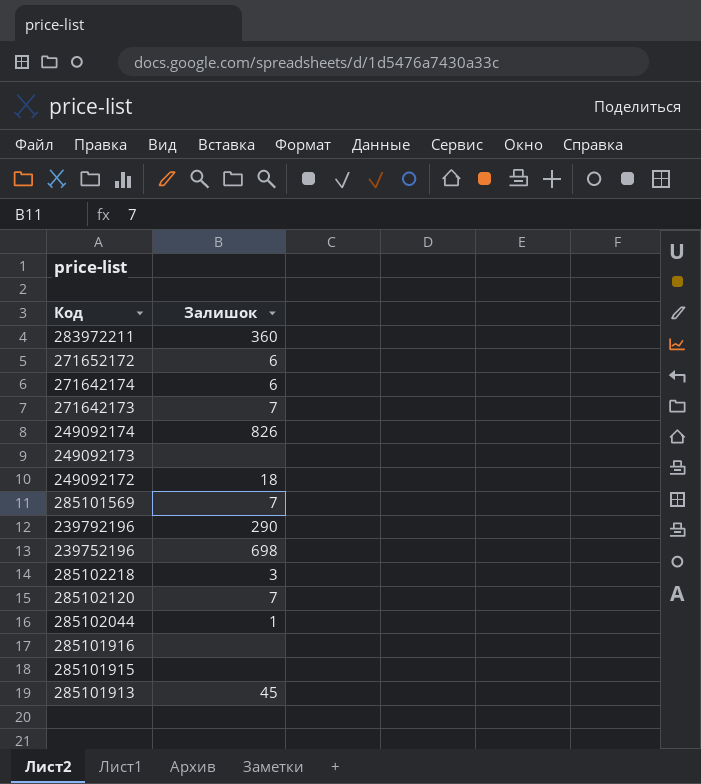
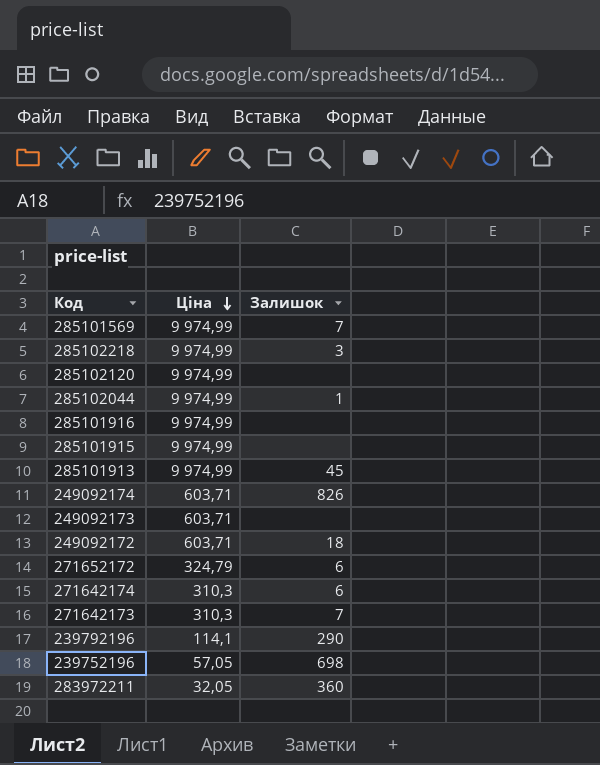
row order: none -> Ціна descending
column Ціна | position: none -> 2
285102120 | Залишок: 7 -> none

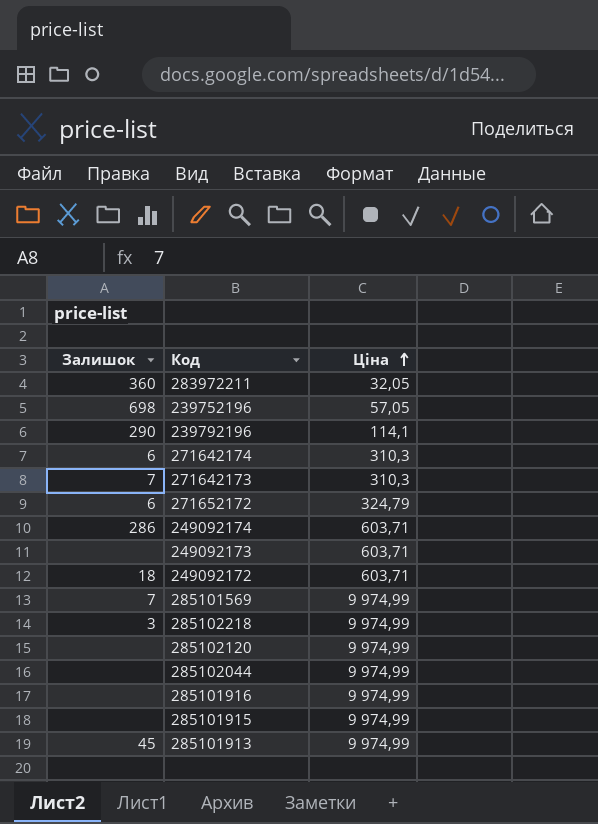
row order: Ціна descending -> Ціна ascending
column Залишок | position: 3 -> 1
249092174 | Залишок: 826 -> 286
285102044 | Залишок: 1 -> none

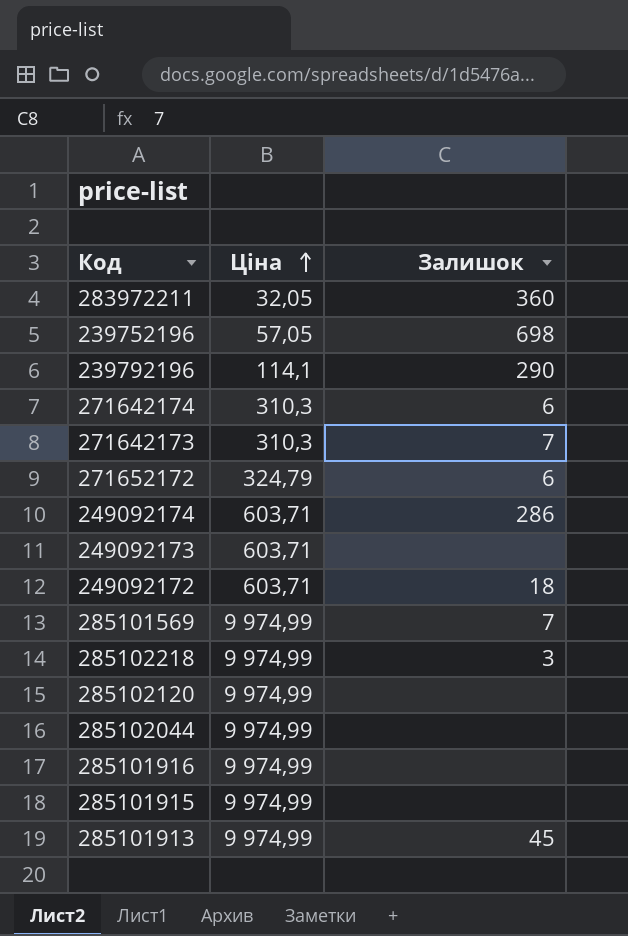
column Залишок | position: 1 -> 3

